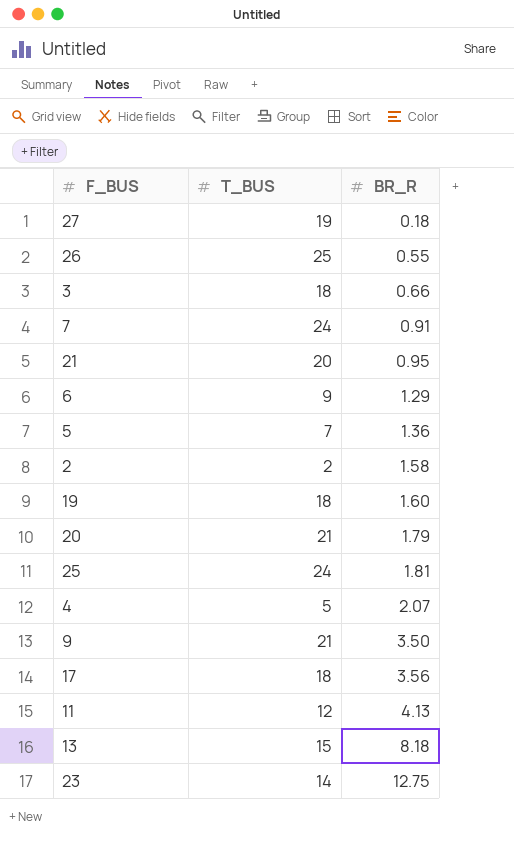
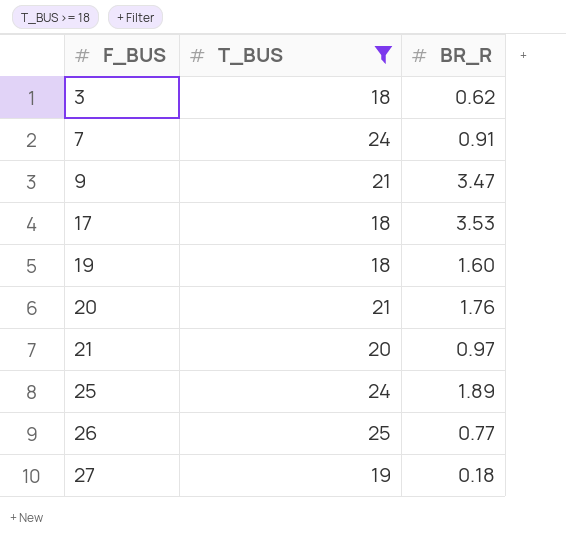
filter: none -> T_BUS >= 18
row order: BR_R ascending -> F_BUS ascending
3 | BR_R: 0.66 -> 0.62
9 | BR_R: 3.50 -> 3.47
17 | BR_R: 3.56 -> 3.53
20 | BR_R: 1.79 -> 1.76
21 | BR_R: 0.95 -> 0.97
25 | BR_R: 1.81 -> 1.89
26 | BR_R: 0.55 -> 0.77

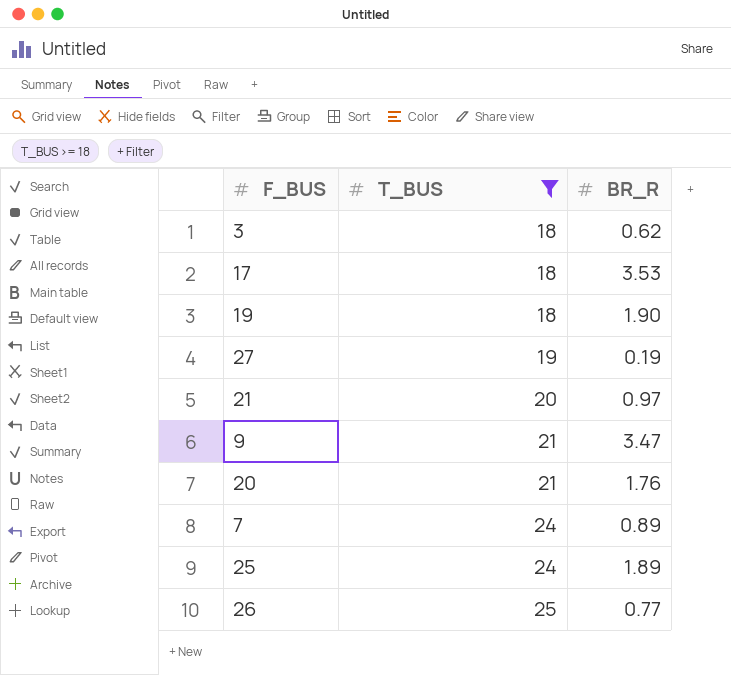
row order: F_BUS ascending -> T_BUS ascending
19 | BR_R: 1.60 -> 1.90
27 | BR_R: 0.18 -> 0.19
7 | BR_R: 0.91 -> 0.89

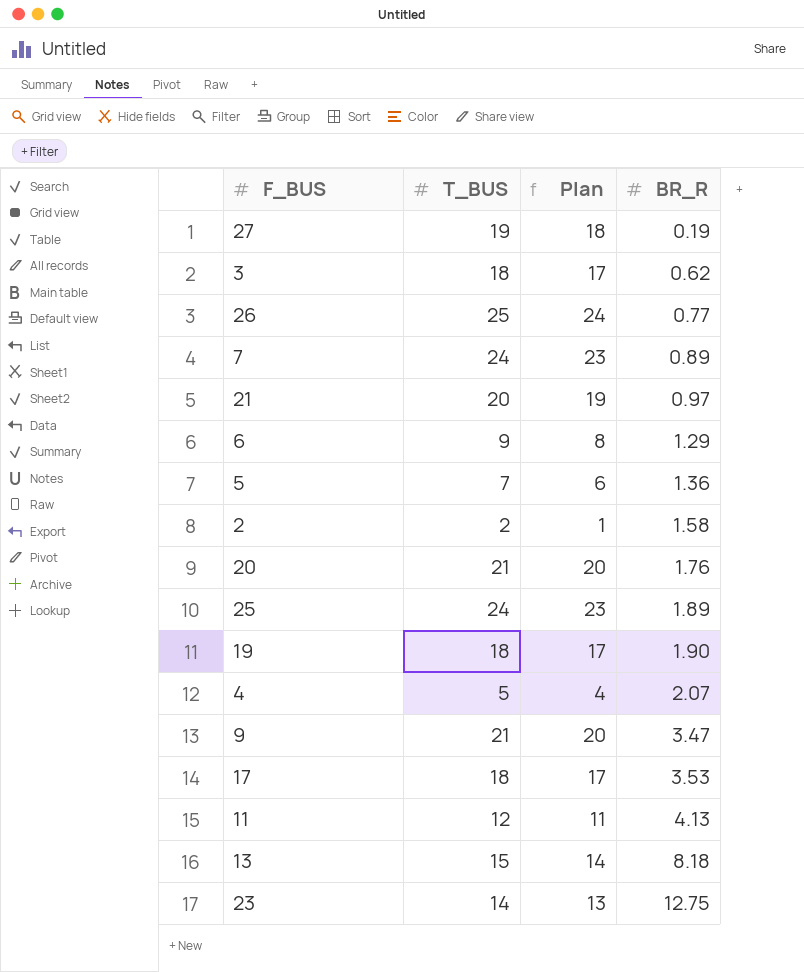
filter: T_BUS >= 18 -> none
row order: T_BUS ascending -> BR_R ascending
column Plan | formula: none -> [T_BUS] - 1

